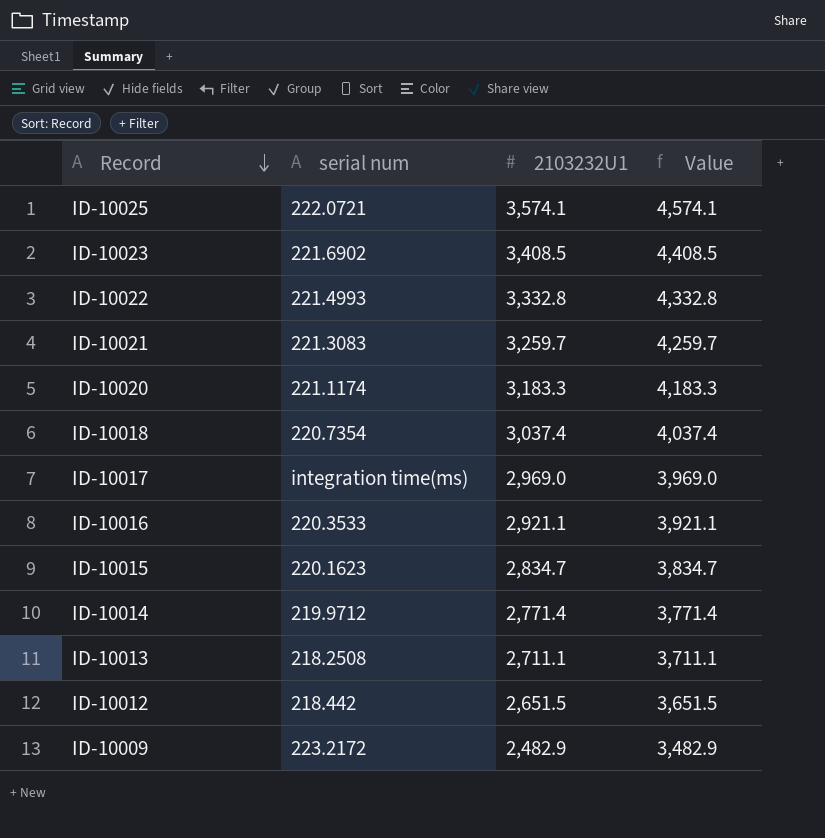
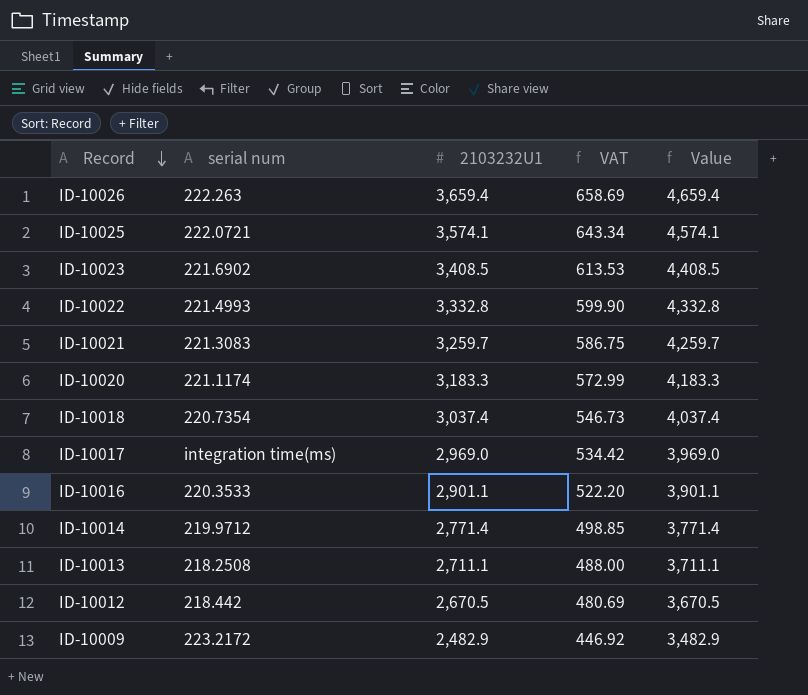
column VAT | formula: none -> [2103232U1] * 0.18
row ID-10015: 220.1623 | 2,834.7 | 3,834.7 -> none
row ID-10026: none -> 222.263 | 3,659.4 | 658.69 | 4,659.4
ID-10016 | 2103232U1: 2,921.1 -> 2,901.1
ID-10016 | Value: 3,921.1 -> 3,901.1
ID-10012 | 2103232U1: 2,651.5 -> 2,670.5
ID-10012 | Value: 3,651.5 -> 3,670.5

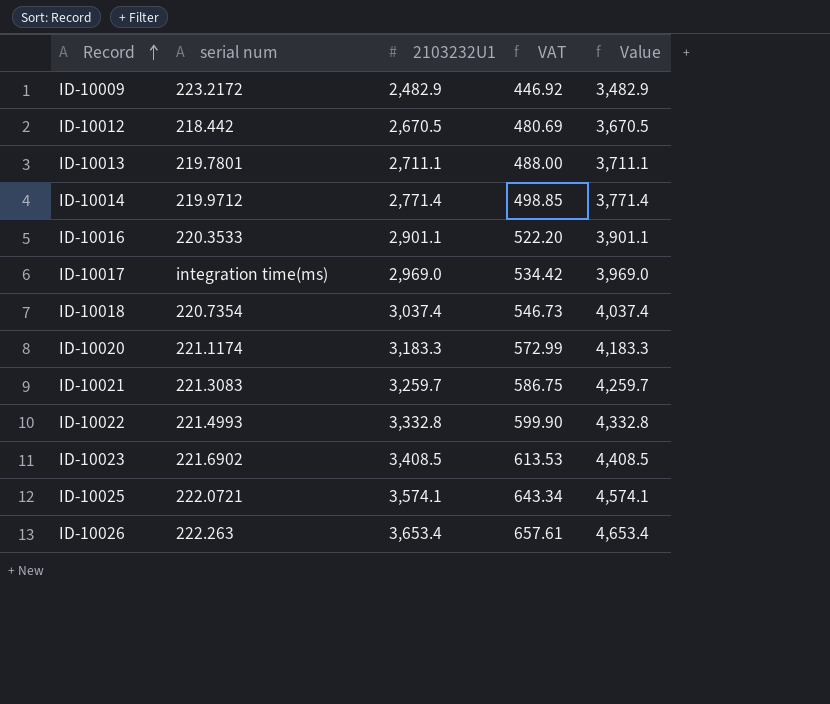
row order: Record descending -> Record ascending
ID-10013 | serial num: 218.2508 -> 219.7801
ID-10026 | 2103232U1: 3,659.4 -> 3,653.4
ID-10026 | VAT: 658.69 -> 657.61
ID-10026 | Value: 4,659.4 -> 4,653.4

